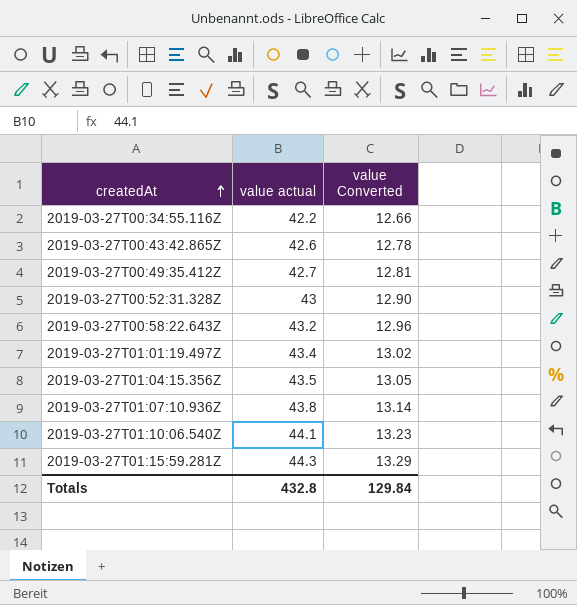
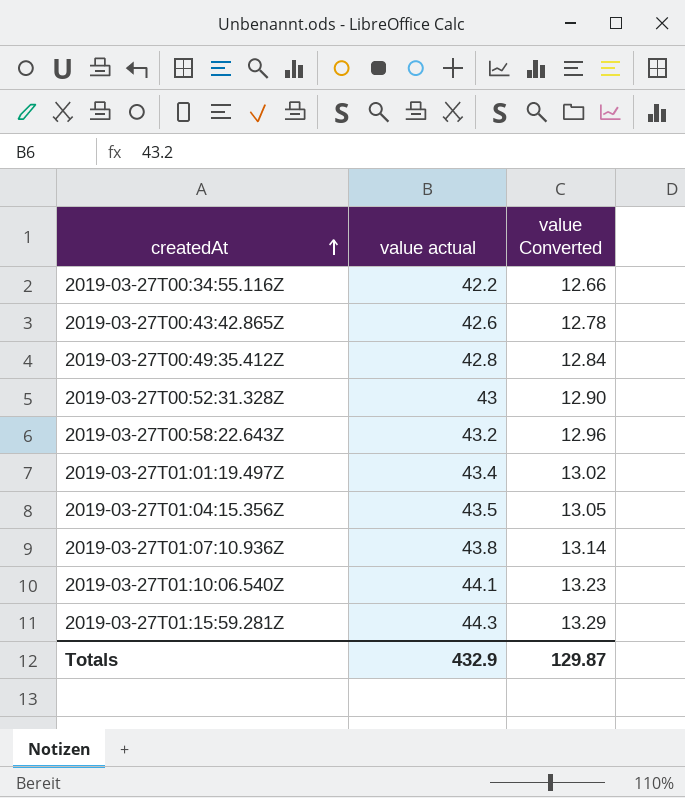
2019-03-27T00:49:35.412Z | value actual: 42.7 -> 42.8
2019-03-27T00:49:35.412Z | value Converted: 12.81 -> 12.84
Totals | value actual: 432.8 -> 432.9
Totals | value Converted: 129.84 -> 129.87

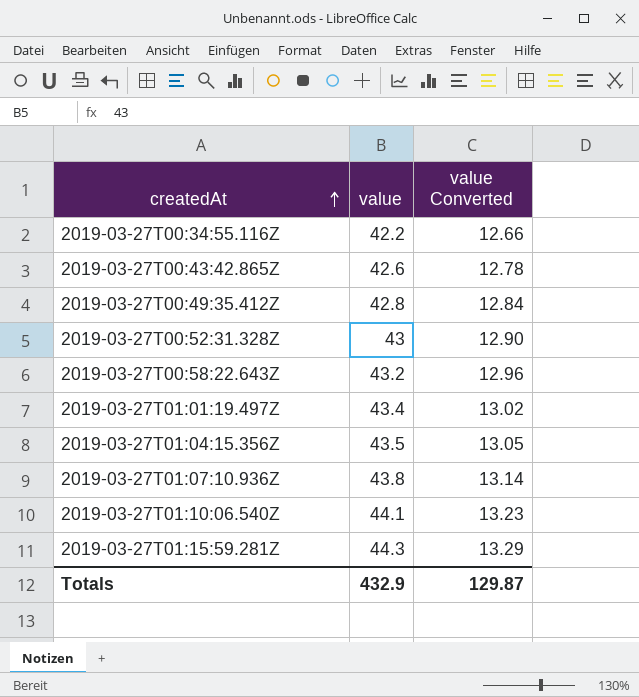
column name: value actual -> value

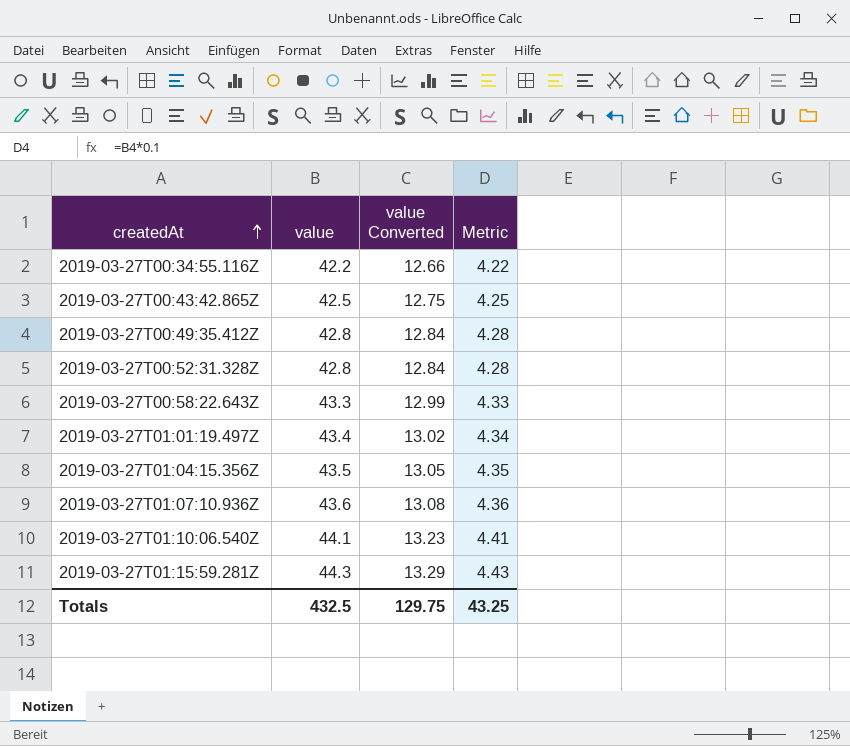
column Metric | formula: none -> [value] * 0.1
2019-03-27T00:43:42.865Z | value: 42.6 -> 42.5
2019-03-27T00:43:42.865Z | value Converted: 12.78 -> 12.75
2019-03-27T00:52:31.328Z | value: 43 -> 42.8
2019-03-27T00:52:31.328Z | value Converted: 12.90 -> 12.84
2019-03-27T00:58:22.643Z | value: 43.2 -> 43.3
2019-03-27T00:58:22.643Z | value Converted: 12.96 -> 12.99
2019-03-27T01:07:10.936Z | value: 43.8 -> 43.6
2019-03-27T01:07:10.936Z | value Converted: 13.14 -> 13.08
Totals | value: 432.9 -> 432.5
Totals | value Converted: 129.87 -> 129.75

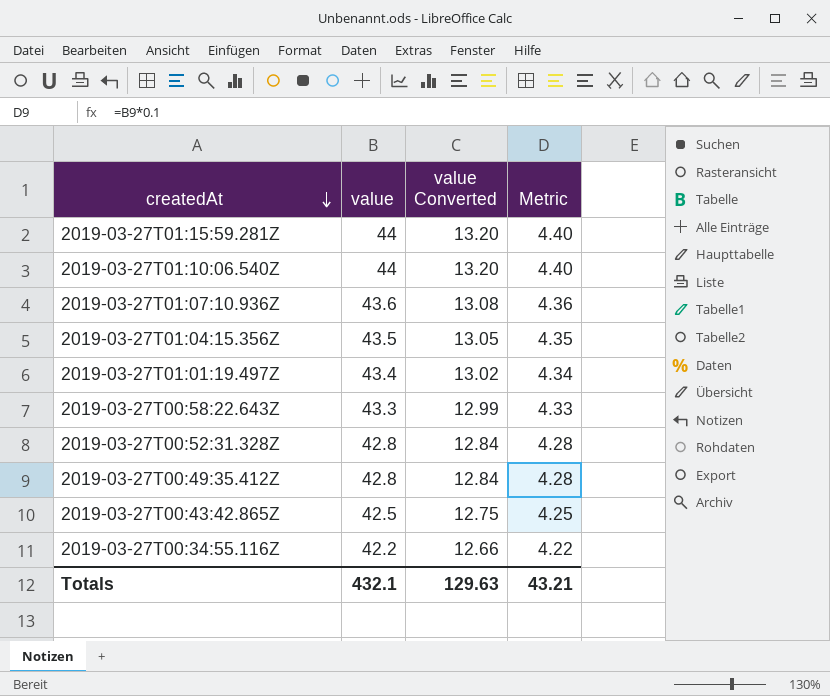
row order: createdAt ascending -> createdAt descending
2019-03-27T01:15:59.281Z | value: 44.3 -> 44
2019-03-27T01:15:59.281Z | value Converted: 13.29 -> 13.20
2019-03-27T01:15:59.281Z | Metric: 4.43 -> 4.40
2019-03-27T01:10:06.540Z | value: 44.1 -> 44
2019-03-27T01:10:06.540Z | value Converted: 13.23 -> 13.20
2019-03-27T01:10:06.540Z | Metric: 4.41 -> 4.40
Totals | value: 432.5 -> 432.1
Totals | value Converted: 129.75 -> 129.63
Totals | Metric: 43.25 -> 43.21

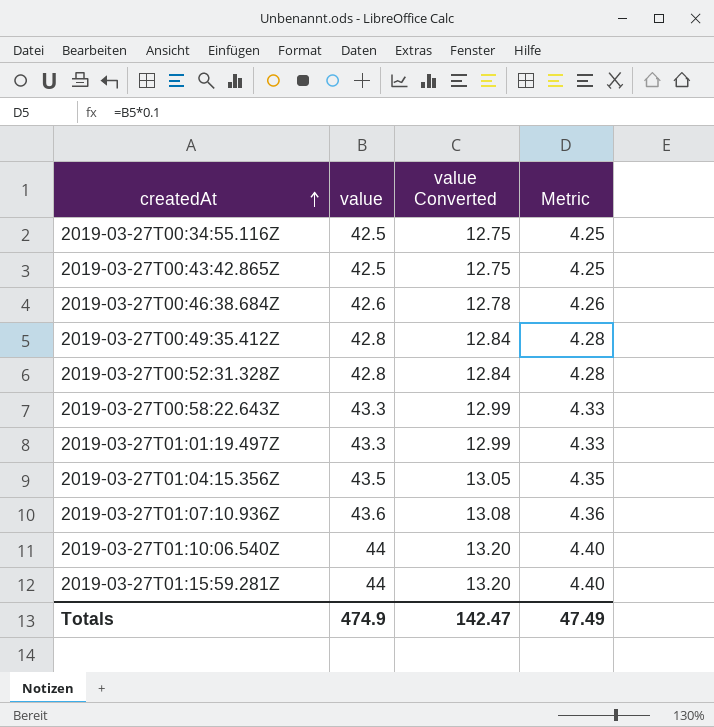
row order: createdAt descending -> createdAt ascending
2019-03-27T00:34:55.116Z | value: 42.2 -> 42.5
2019-03-27T00:34:55.116Z | value Converted: 12.66 -> 12.75
2019-03-27T00:34:55.116Z | Metric: 4.22 -> 4.25
row 2019-03-27T00:46:38.684Z: none -> 42.6 | 12.78 | 4.26
2019-03-27T01:01:19.497Z | value: 43.4 -> 43.3
2019-03-27T01:01:19.497Z | value Converted: 13.02 -> 12.99
2019-03-27T01:01:19.497Z | Metric: 4.34 -> 4.33
Totals | value: 432.1 -> 474.9
Totals | value Converted: 129.63 -> 142.47
Totals | Metric: 43.21 -> 47.49

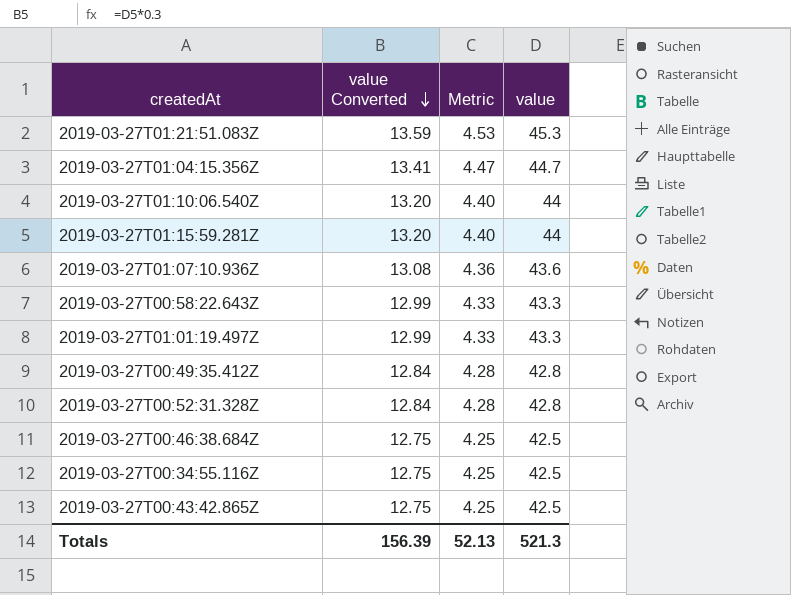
row order: createdAt ascending -> value Converted descending
column value | position: 2 -> 4
row 2019-03-27T01:21:51.083Z: none -> 13.59 | 4.53 | 45.3
2019-03-27T01:04:15.356Z | value Converted: 13.05 -> 13.41
2019-03-27T01:04:15.356Z | Metric: 4.35 -> 4.47
2019-03-27T01:04:15.356Z | value: 43.5 -> 44.7
2019-03-27T00:46:38.684Z | value Converted: 12.78 -> 12.75
2019-03-27T00:46:38.684Z | Metric: 4.26 -> 4.25
2019-03-27T00:46:38.684Z | value: 42.6 -> 42.5
Totals | value Converted: 142.47 -> 156.39
Totals | Metric: 47.49 -> 52.13
Totals | value: 474.9 -> 521.3

